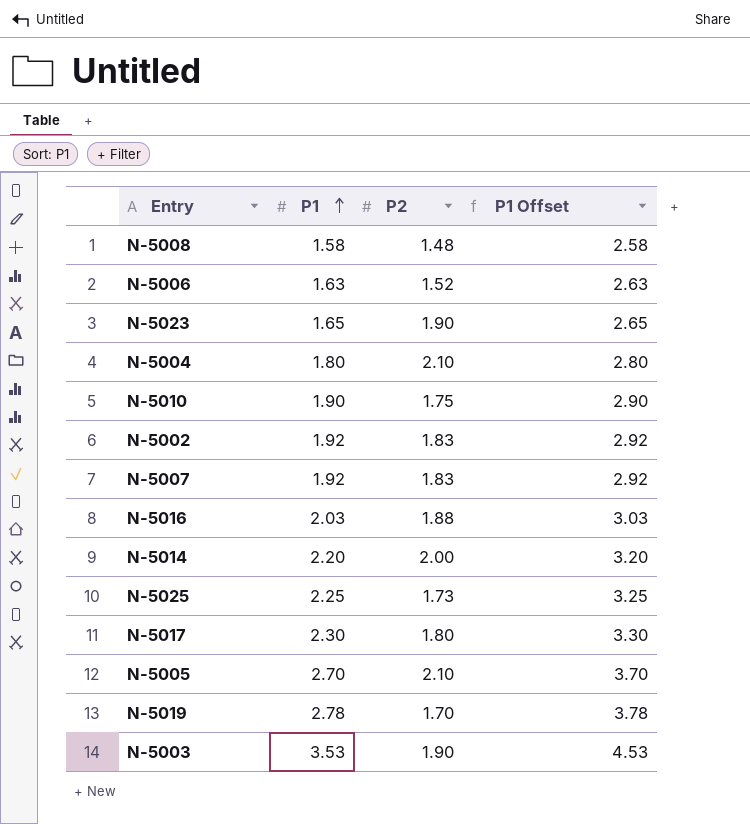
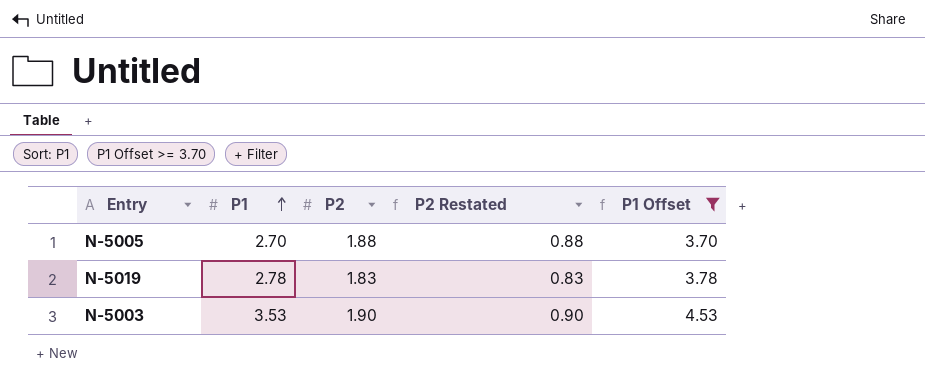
filter: none -> P1 Offset >= 3.70
column P2 Restated | formula: none -> [P2] - 1
N-5005 | P2: 2.10 -> 1.88
N-5019 | P2: 1.70 -> 1.83

